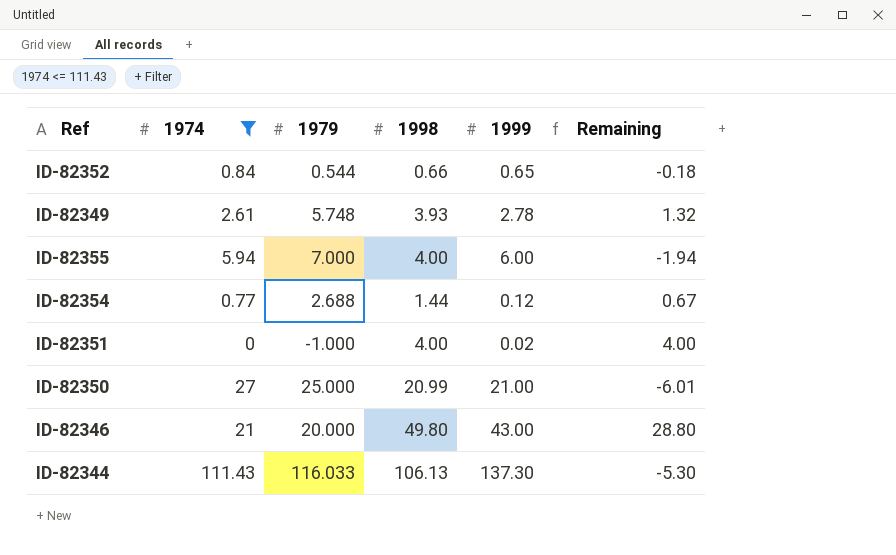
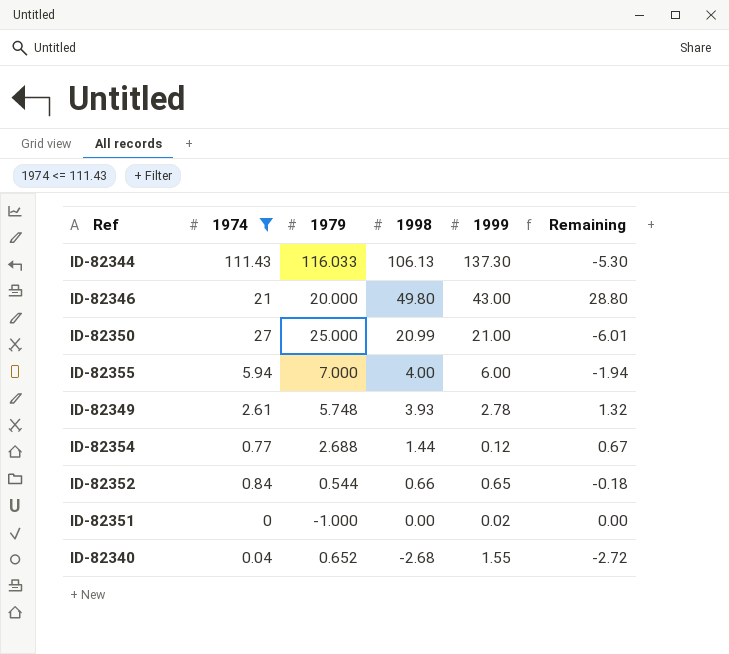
row order: none -> 1998 descending
ID-82351 | 1998: 4.00 -> 0.00
ID-82351 | Remaining: 4.00 -> 0.00
row ID-82340: none -> 0.04 | 0.652 | -2.68 | 1.55 | -2.72

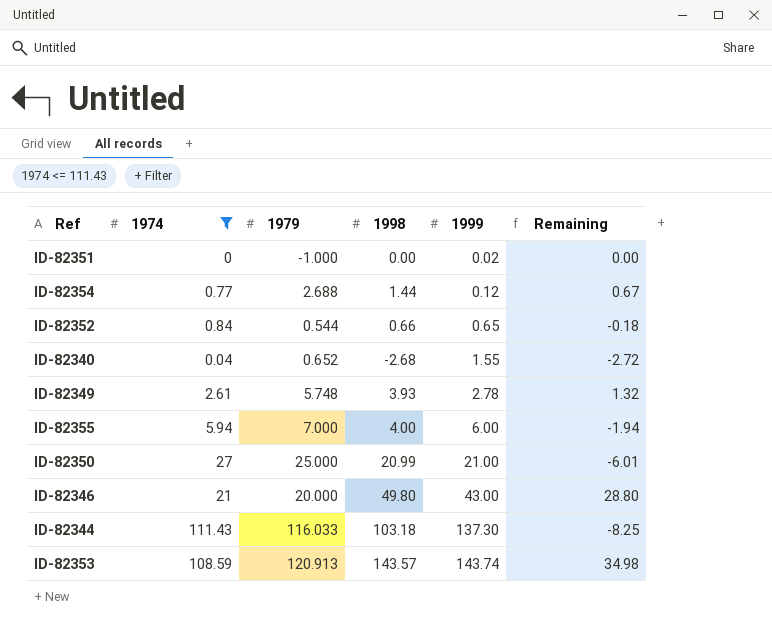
row order: 1998 descending -> 1999 ascending
ID-82344 | 1998: 106.13 -> 103.18
ID-82344 | Remaining: -5.30 -> -8.25
row ID-82353: none -> 108.59 | 120.913 | 143.57 | 143.74 | 34.98

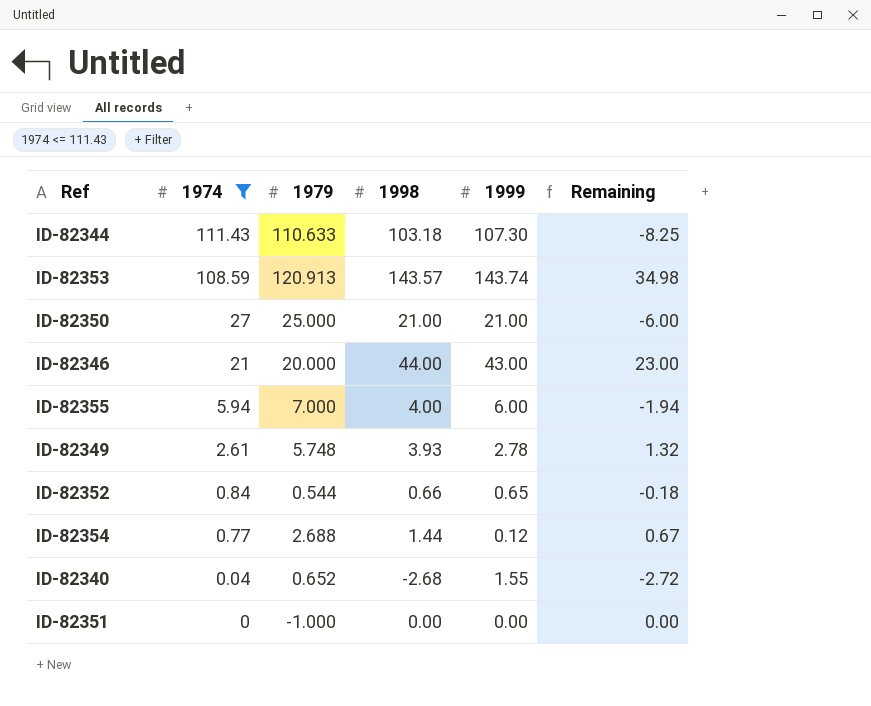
row order: 1999 ascending -> 1974 descending
ID-82344 | 1979: 116.033 -> 110.633
ID-82344 | 1999: 137.30 -> 107.30
ID-82350 | 1998: 20.99 -> 21.00
ID-82350 | Remaining: -6.01 -> -6.00
ID-82346 | 1998: 49.80 -> 44.00
ID-82346 | Remaining: 28.80 -> 23.00
ID-82351 | 1999: 0.02 -> 0.00

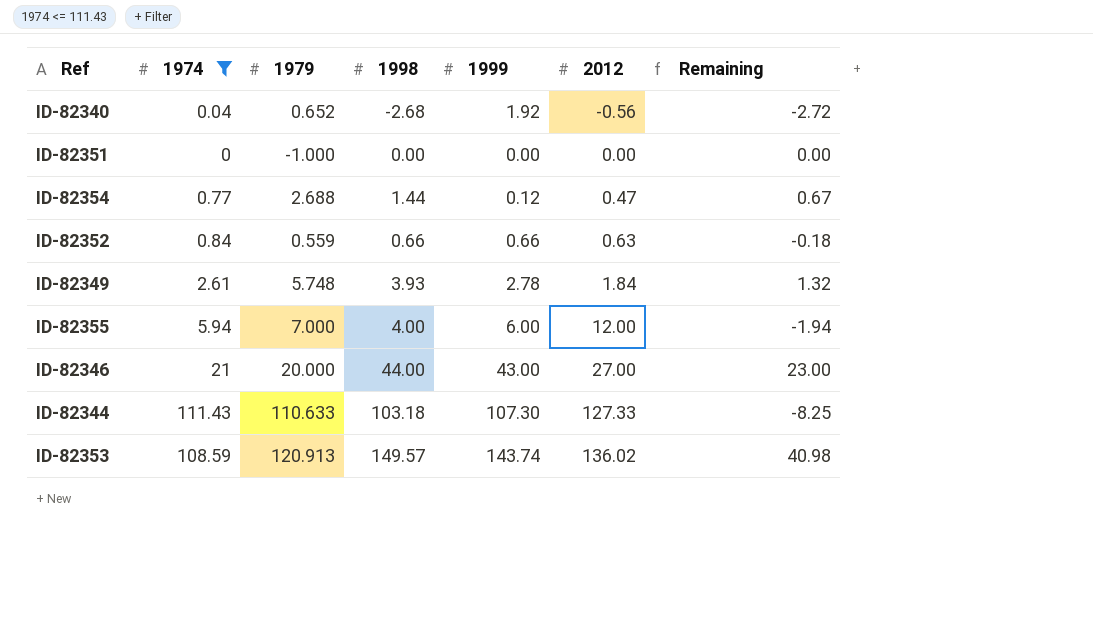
row order: 1974 descending -> 2012 ascending
column 2012 | position: none -> 6
row ID-82350: 27 | 25.000 | 21.00 | 21.00 | -6.00 -> none
ID-82340 | 1999: 1.55 -> 1.92
ID-82352 | 1979: 0.544 -> 0.559
ID-82352 | 1999: 0.65 -> 0.66
ID-82353 | 1998: 143.57 -> 149.57
ID-82353 | Remaining: 34.98 -> 40.98

